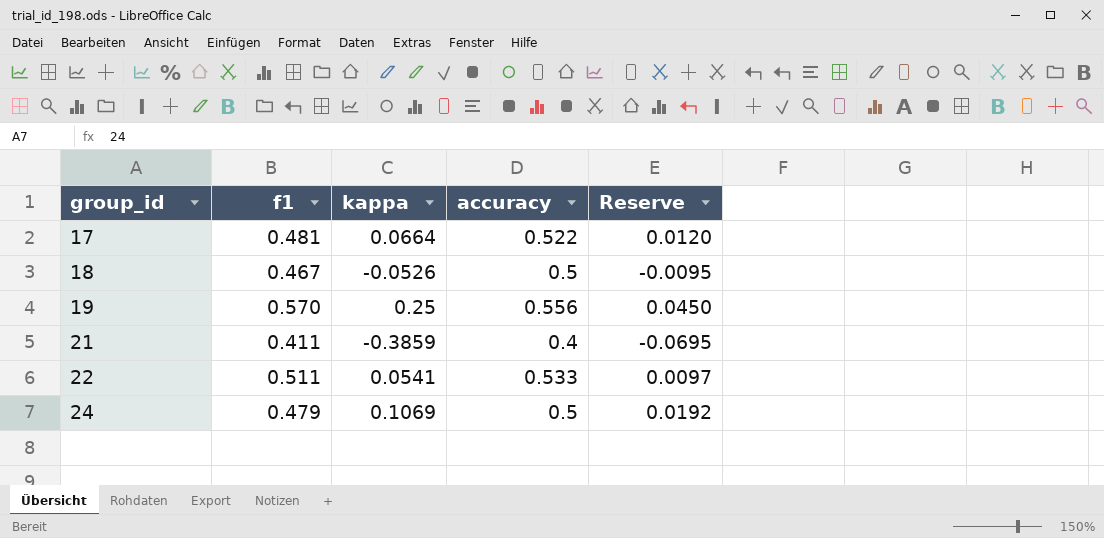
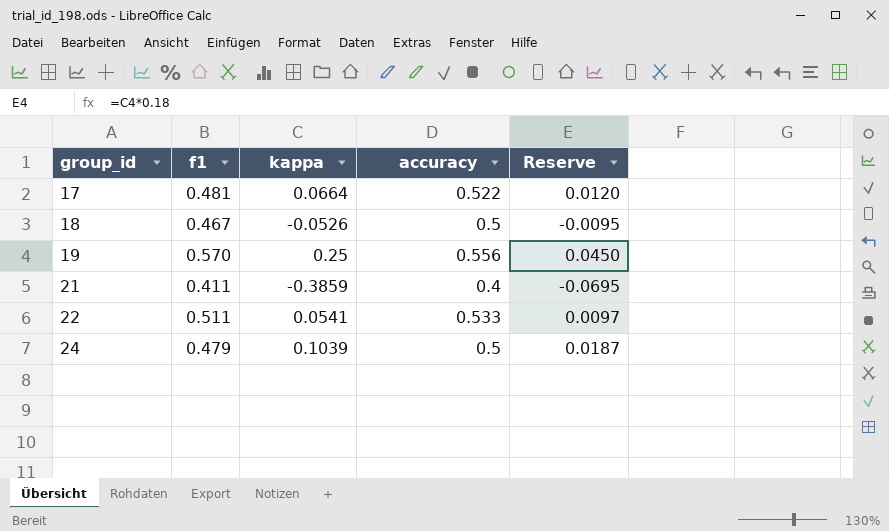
24 | kappa: 0.1069 -> 0.1039
24 | Reserve: 0.0192 -> 0.0187

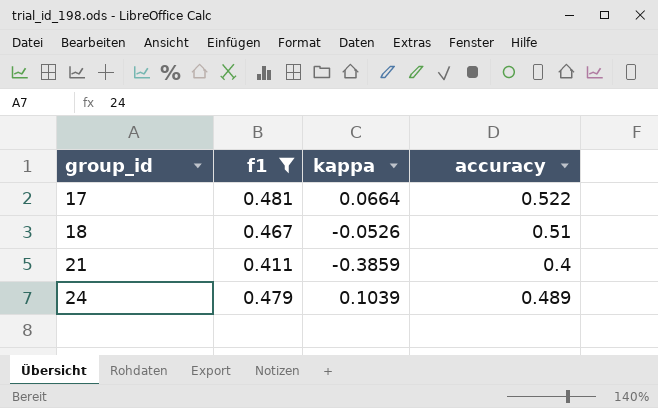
filter: none -> f1 <= 0.481
column Reserve | formula: [kappa] * 0.18 -> none
18 | accuracy: 0.5 -> 0.51
24 | accuracy: 0.5 -> 0.489

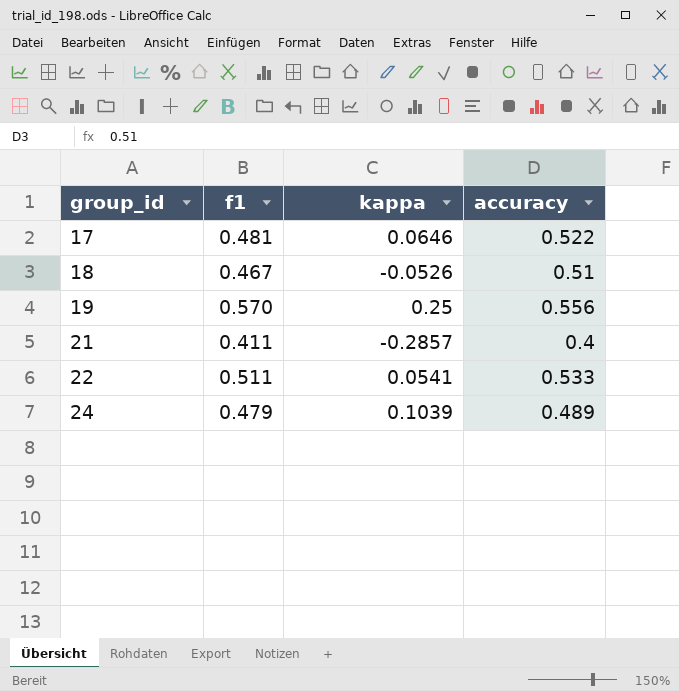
filter: f1 <= 0.481 -> none
17 | kappa: 0.0664 -> 0.0646
21 | kappa: -0.3859 -> -0.2857

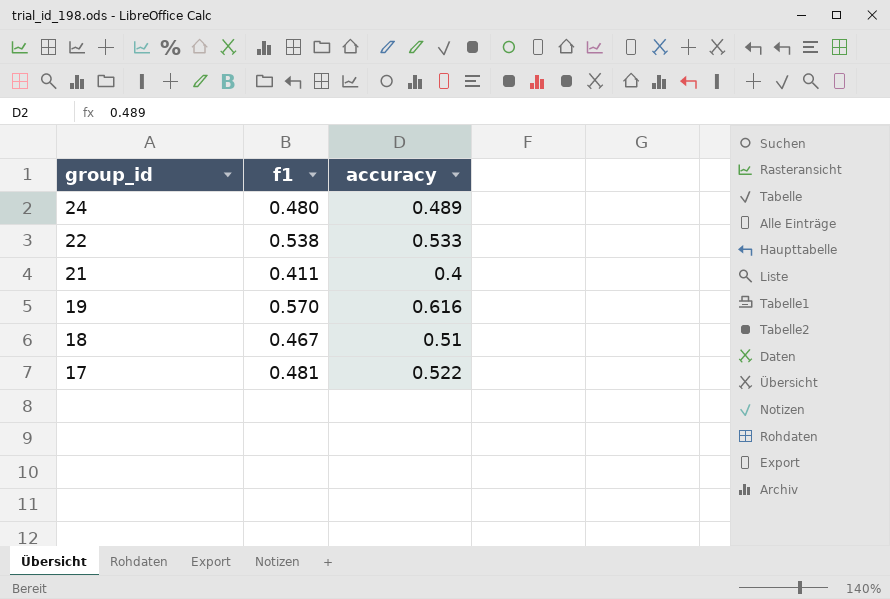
row order: group_id ascending -> group_id descending
column kappa | position: 3 -> none
24 | f1: 0.479 -> 0.480
22 | f1: 0.511 -> 0.538
19 | accuracy: 0.556 -> 0.616

